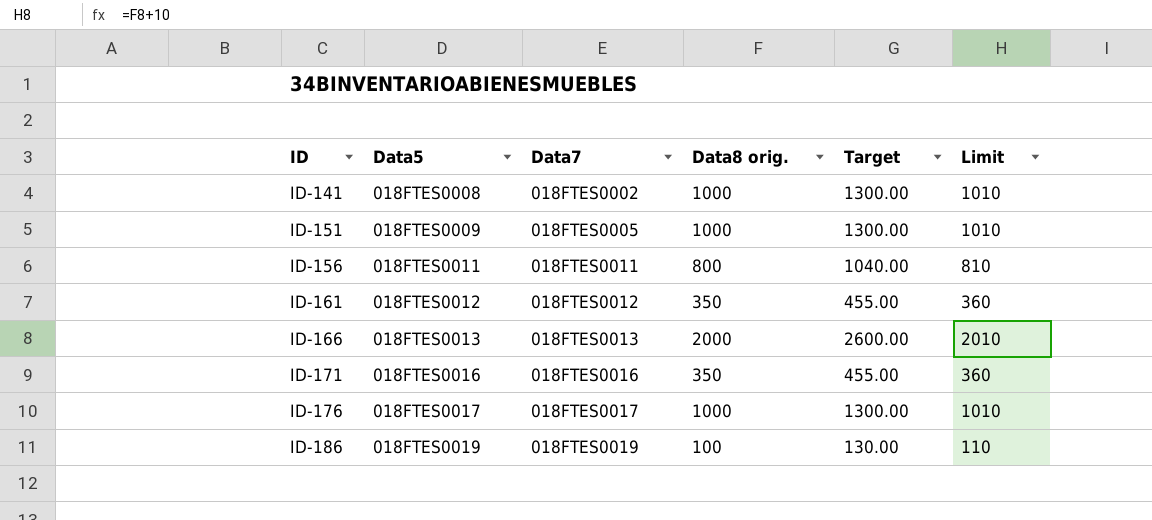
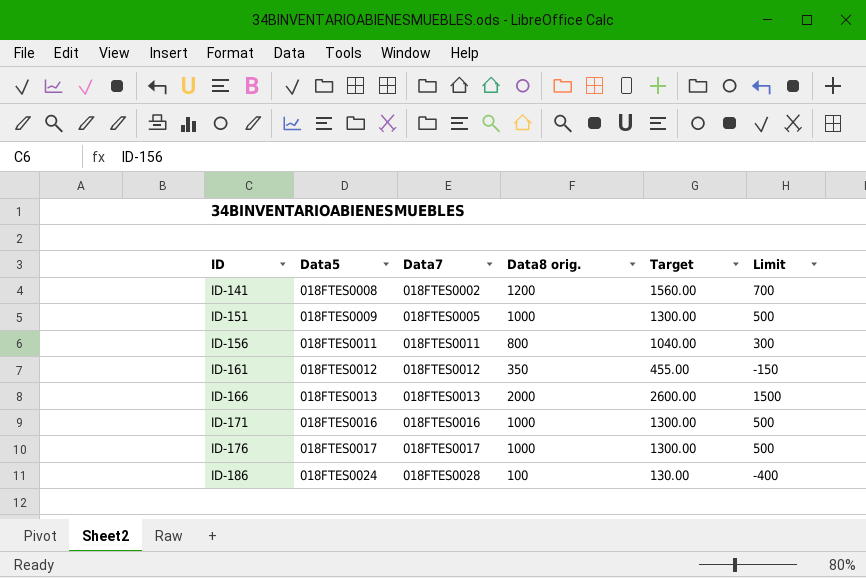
column Limit | formula: [Data8 orig.] + 10 -> [Data8 orig.] - 500
ID-141 | Data8 orig.: 1000 -> 1200
ID-141 | Target: 1300.00 -> 1560.00
ID-171 | Data8 orig.: 350 -> 1000
ID-171 | Target: 455.00 -> 1300.00
ID-186 | Data5: 018FTES0019 -> 018FTES0024
ID-186 | Data7: 018FTES0019 -> 018FTES0028

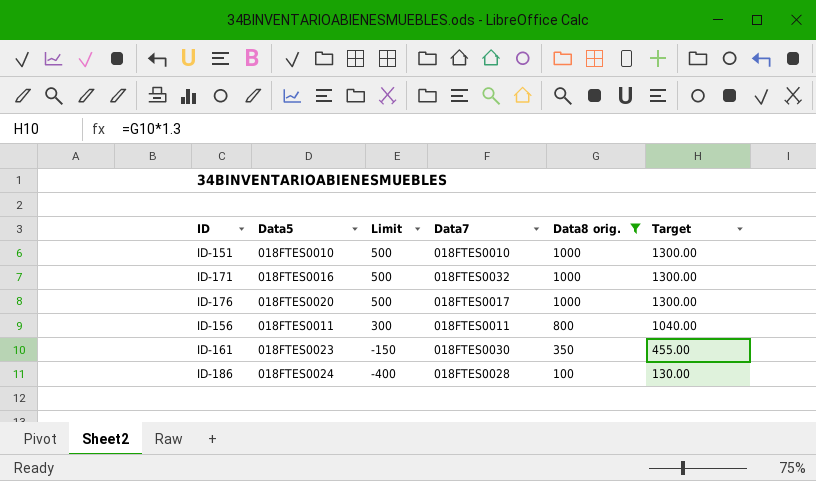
filter: none -> Data8 orig. <= 1000
row order: ID ascending -> Limit descending
column Limit | position: 6 -> 3
ID-151 | Data5: 018FTES0009 -> 018FTES0010
ID-151 | Data7: 018FTES0005 -> 018FTES0010
ID-171 | Data7: 018FTES0016 -> 018FTES0032
ID-176 | Data5: 018FTES0017 -> 018FTES0020
ID-161 | Data5: 018FTES0012 -> 018FTES0023
ID-161 | Data7: 018FTES0012 -> 018FTES0030

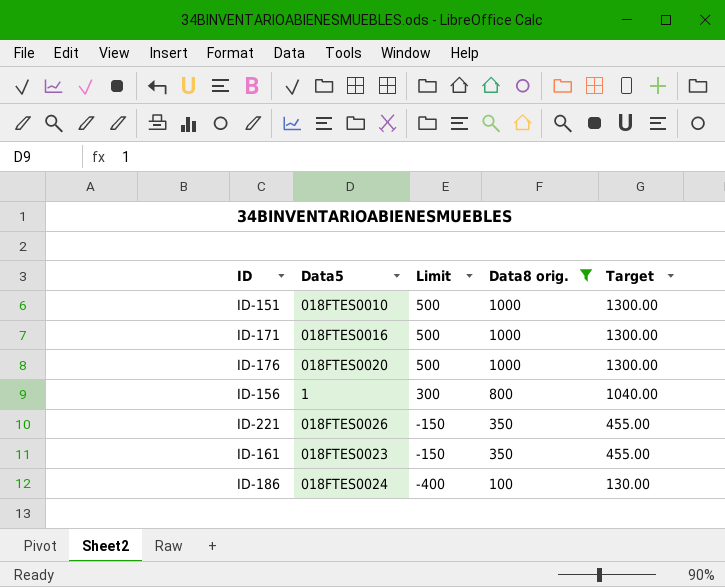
column Data7 | position: 4 -> none
ID-156 | Data5: 018FTES0011 -> 1
row ID-221: none -> 018FTES0026 | -150 | 350 | 455.00

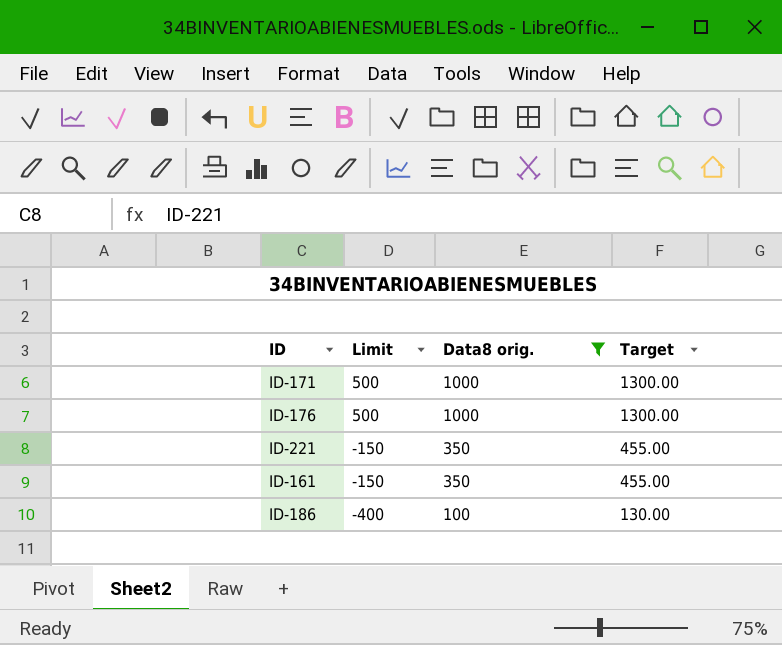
column Data5 | position: 2 -> none
row ID-151: 018FTES0010 | 500 | 1000 | 1300.00 -> none
row ID-156: 1 | 300 | 800 | 1040.00 -> none

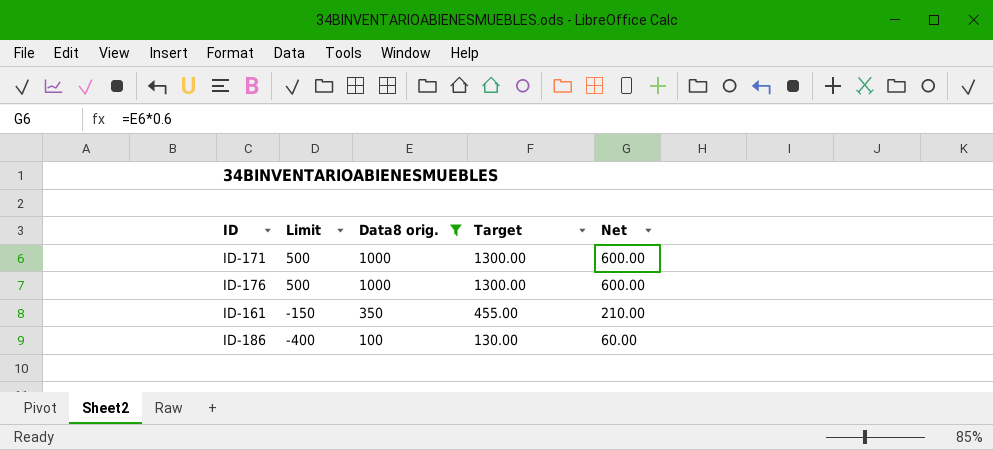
column Net | formula: none -> [Data8 orig.] * 0.6
row ID-221: -150 | 350 | 455.00 -> none

